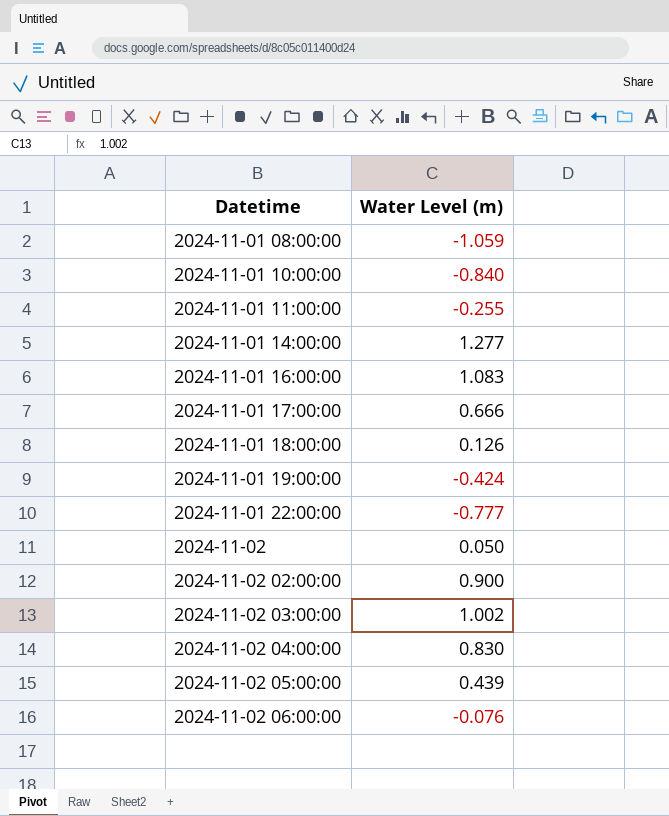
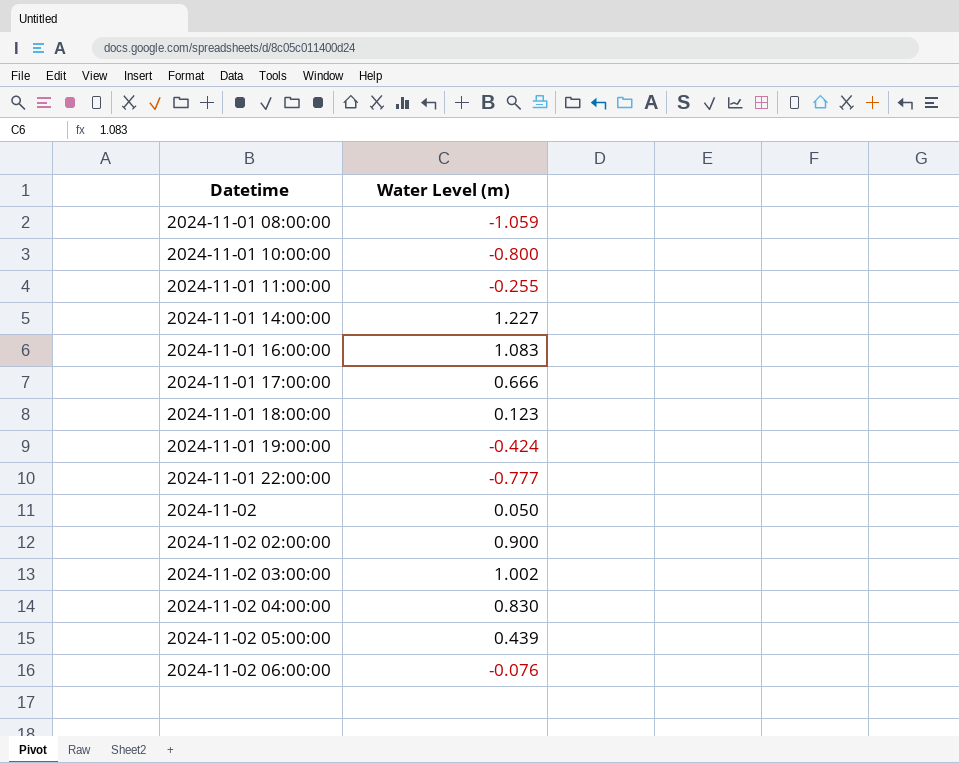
2024-11-01 10:00:00 | Water Level (m): -0.840 -> -0.800
2024-11-01 14:00:00 | Water Level (m): 1.277 -> 1.227
2024-11-01 18:00:00 | Water Level (m): 0.126 -> 0.123

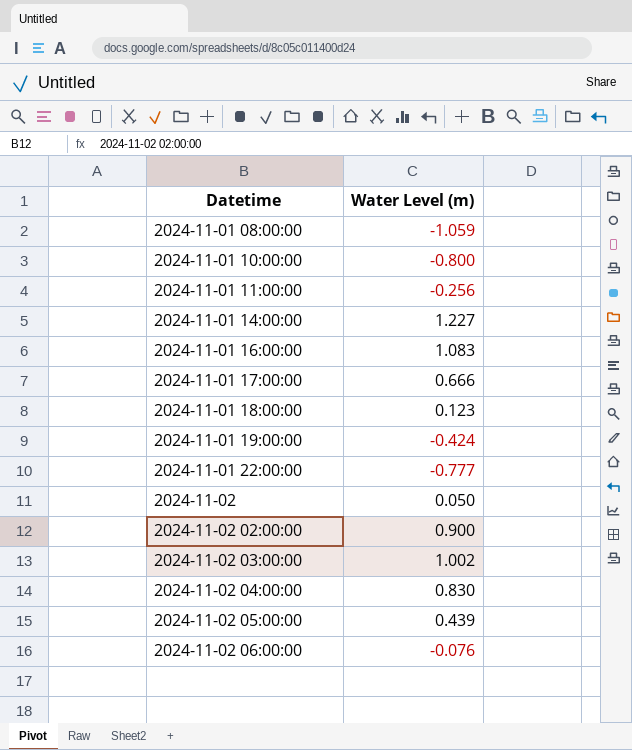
2024-11-01 11:00:00 | Water Level (m): -0.255 -> -0.256

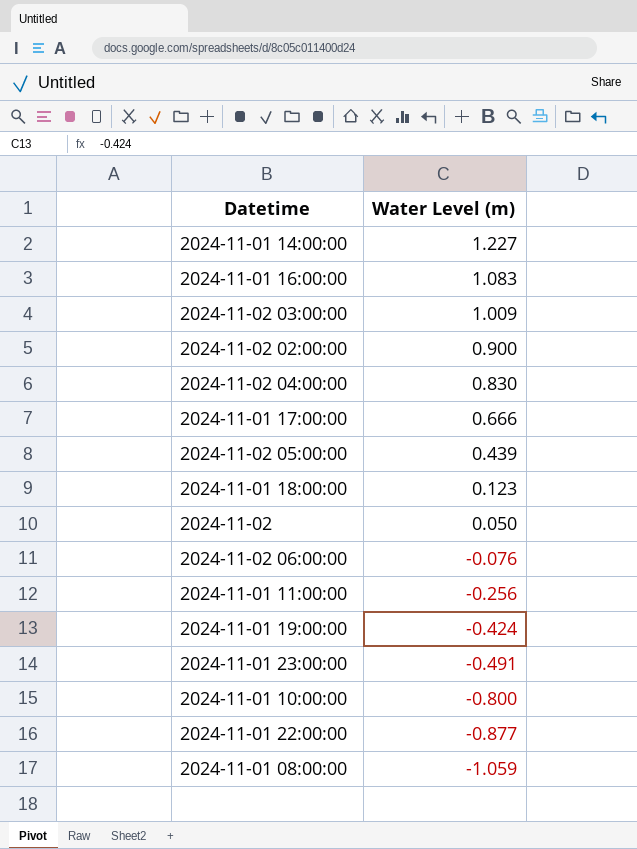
row order: Datetime ascending -> Water Level (m) descending
2024-11-02 03:00:00 | Water Level (m): 1.002 -> 1.009
row 2024-11-01 23:00:00: none -> -0.491
2024-11-01 22:00:00 | Water Level (m): -0.777 -> -0.877

